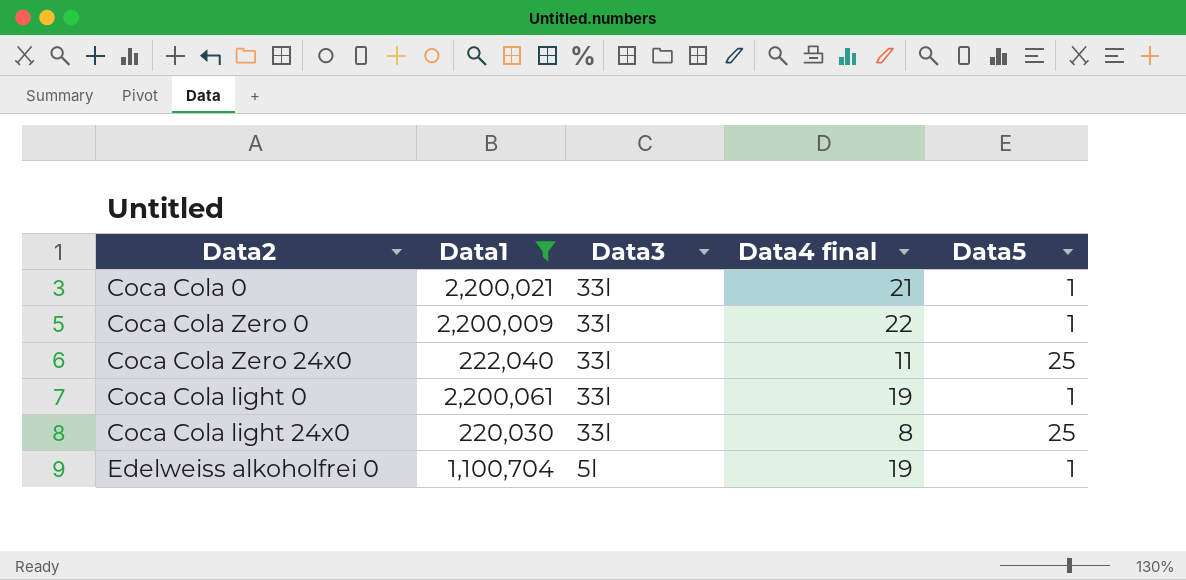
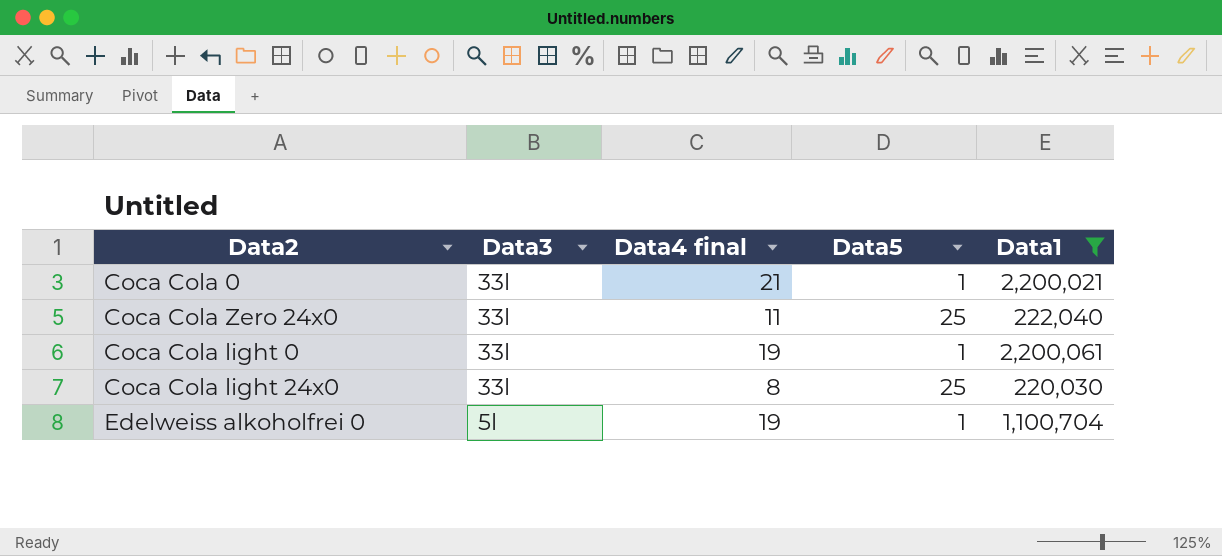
column Data1 | position: 2 -> 5
row Coca Cola Zero 0: 2,200,009 | 33l | 22 | 1 -> none

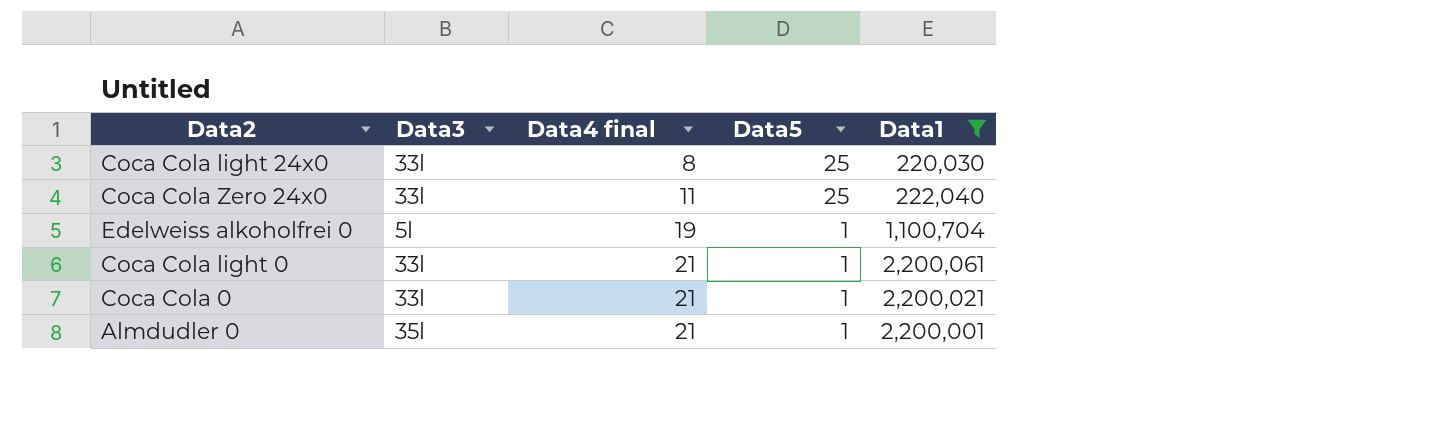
row order: Data3 descending -> Data4 final ascending
Coca Cola light 0 | Data4 final: 19 -> 21
row Almdudler 0: none -> 35l | 21 | 1 | 2,200,001

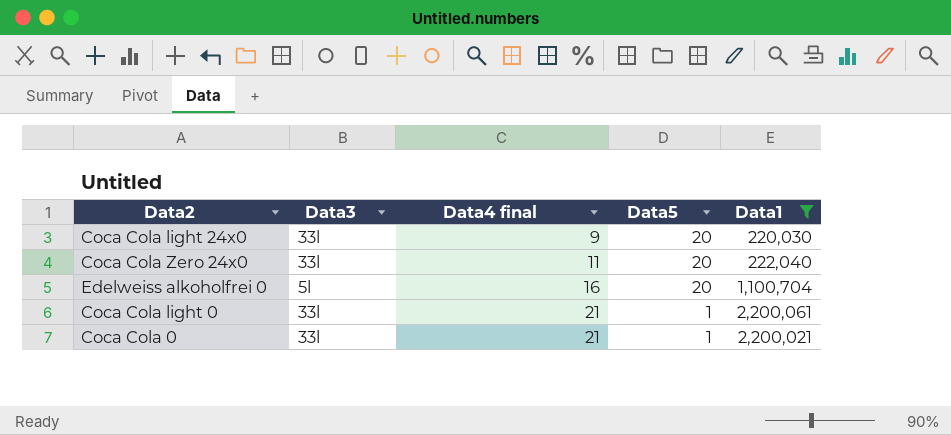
row Almdudler 0: 35l | 21 | 1 | 2,200,001 -> none
Coca Cola light 24x0 | Data4 final: 8 -> 9
Coca Cola light 24x0 | Data5: 25 -> 20
Coca Cola Zero 24x0 | Data5: 25 -> 20
Edelweiss alkoholfrei 0 | Data4 final: 19 -> 16
Edelweiss alkoholfrei 0 | Data5: 1 -> 20

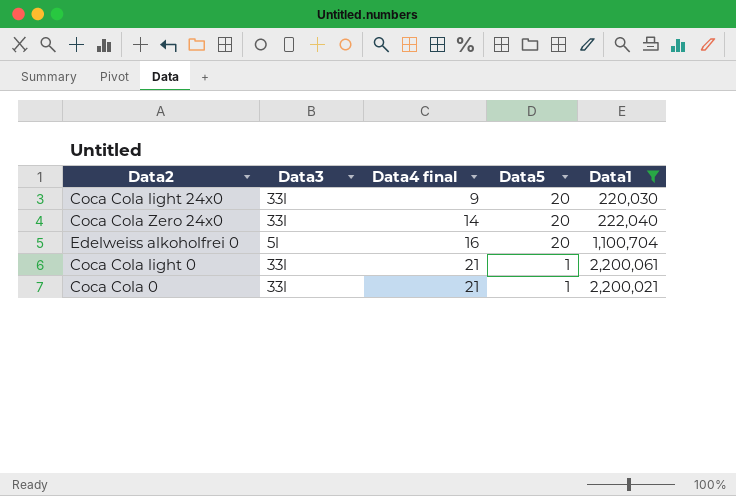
Coca Cola Zero 24x0 | Data4 final: 11 -> 14

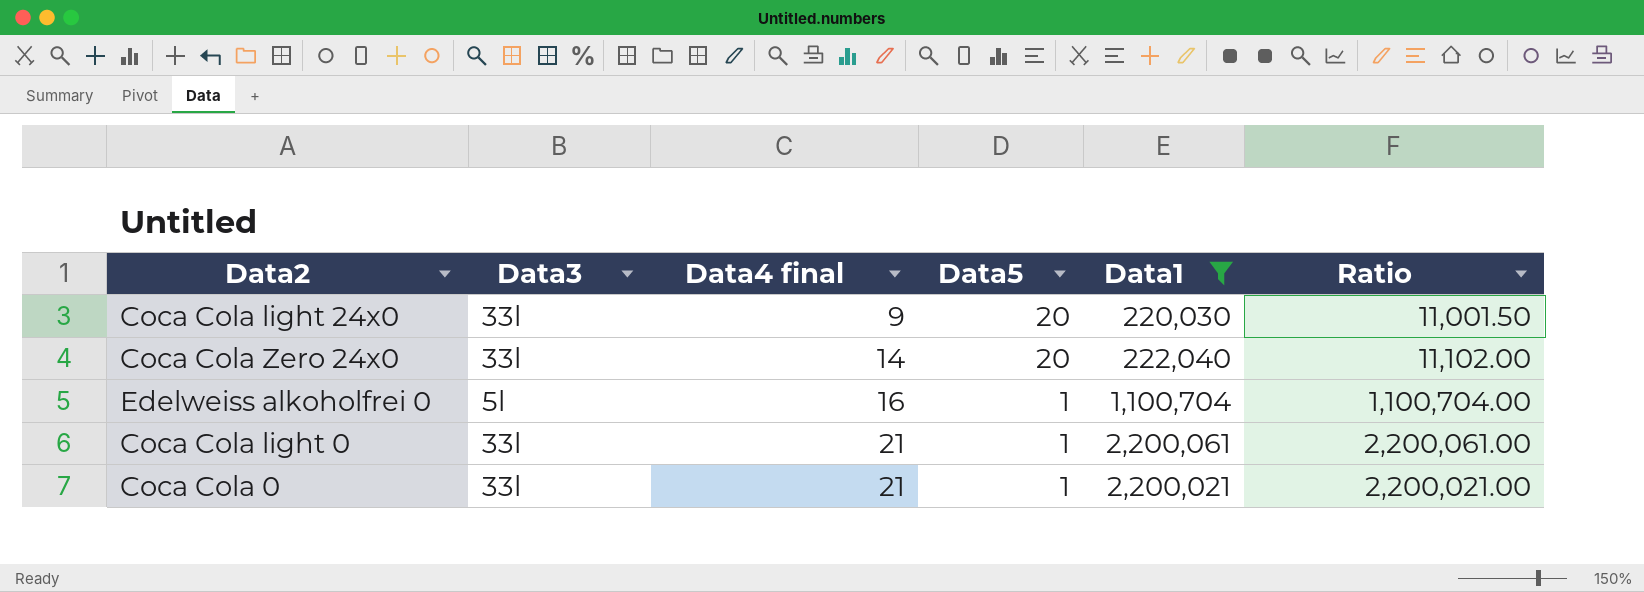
column Ratio | formula: none -> [Data1] / [Data5]
Edelweiss alkoholfrei 0 | Data5: 20 -> 1

